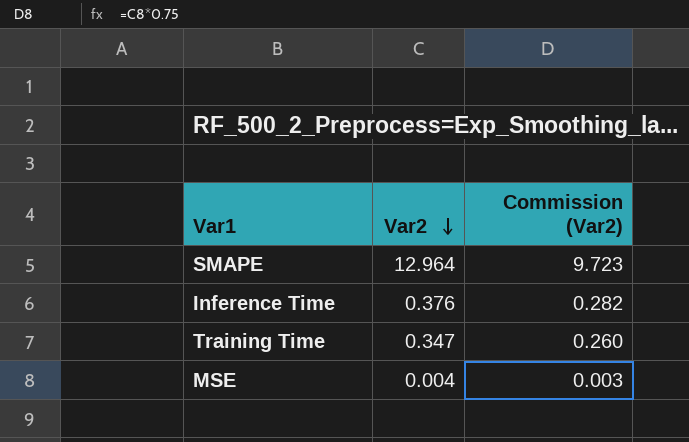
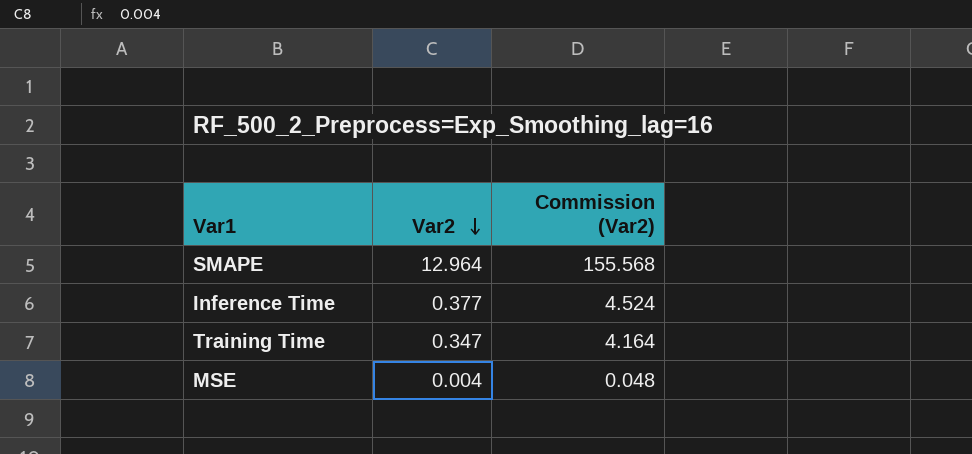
column Commission (Var2) | formula: [Var2] * 0.75 -> [Var2] * 12
Inference Time | Var2: 0.376 -> 0.377

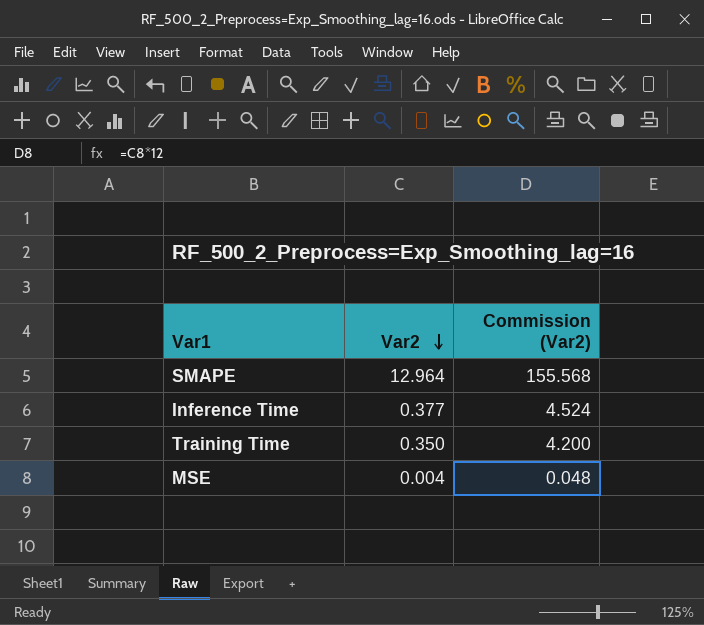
Training Time | Var2: 0.347 -> 0.350
Training Time | Commission (Var2): 4.164 -> 4.200

